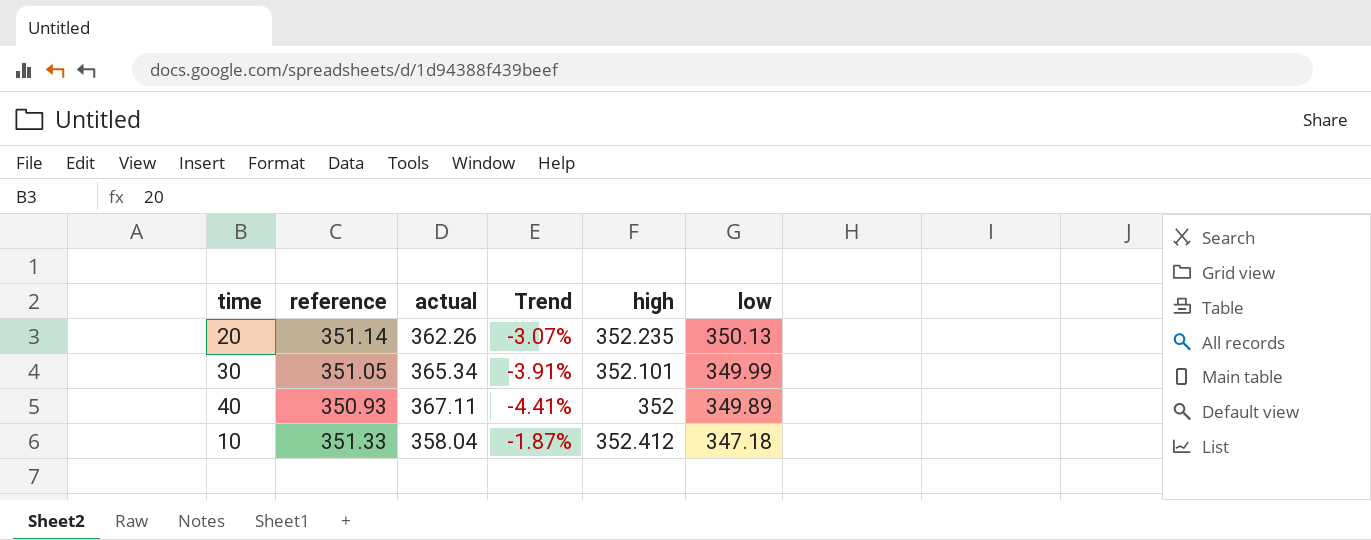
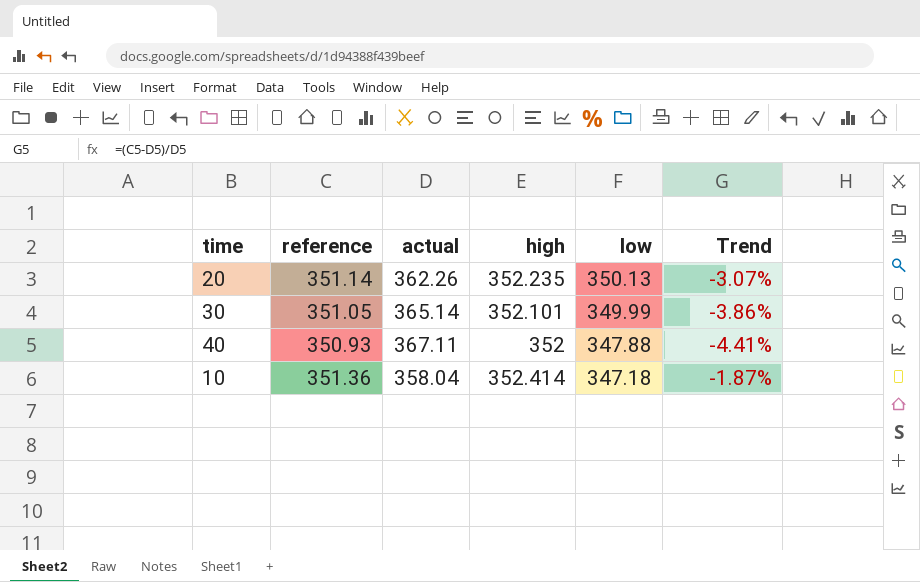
column Trend | position: 4 -> 6
30 | actual: 365.34 -> 365.14
30 | Trend: -3.91% -> -3.86%
40 | low: 349.89 -> 347.88
10 | reference: 351.33 -> 351.36
10 | high: 352.412 -> 352.414

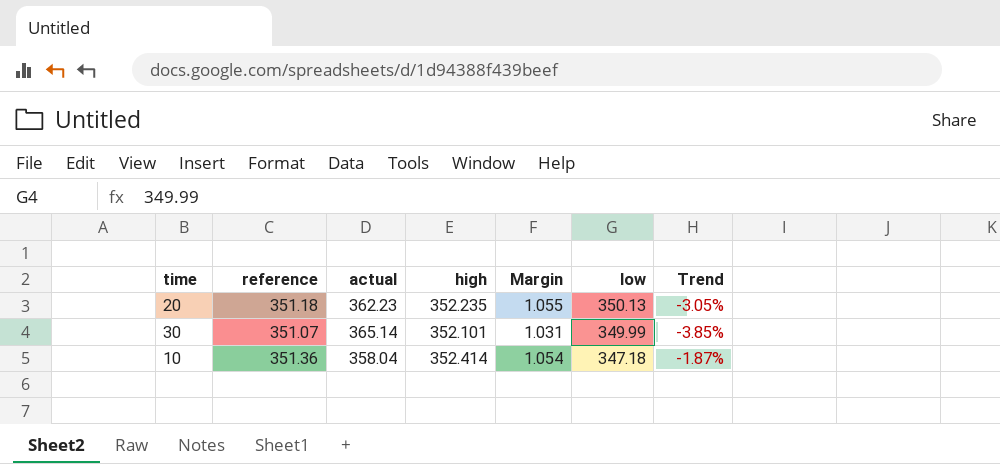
column Margin | formula: none -> [high] - [reference]
row 40: 350.93 | 367.11 | 352 | 347.88 | -4.41% -> none
20 | reference: 351.14 -> 351.18
20 | actual: 362.26 -> 362.23
20 | Trend: -3.07% -> -3.05%
30 | reference: 351.05 -> 351.07
30 | Trend: -3.86% -> -3.85%

